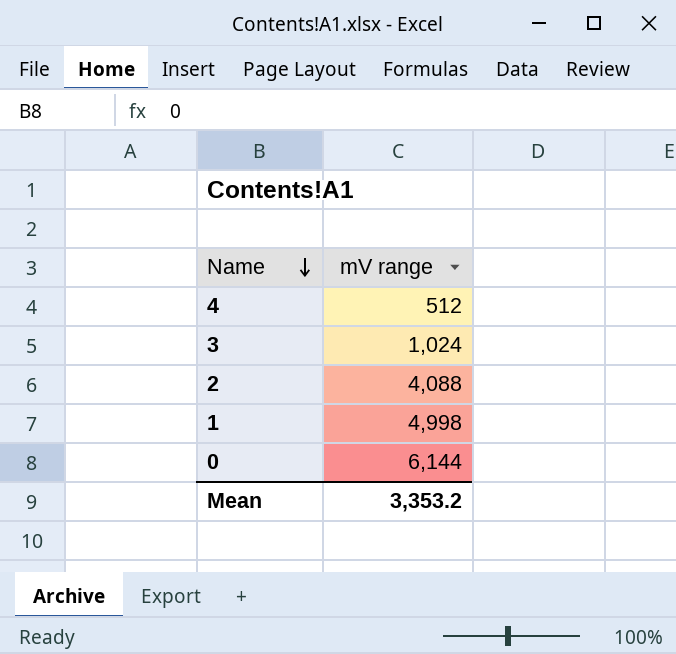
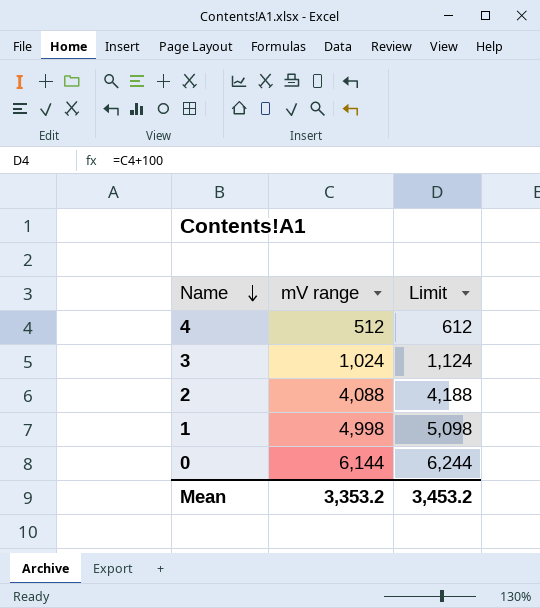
column Limit | formula: none -> [mV range] + 100

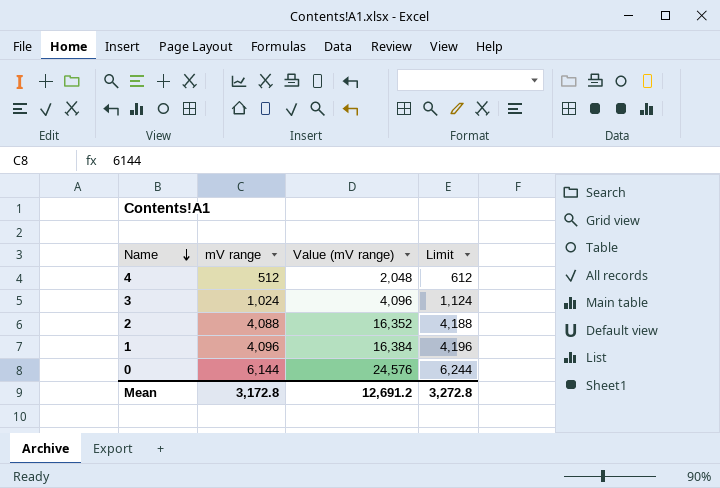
column Value (mV range) | formula: none -> [mV range] * 4
1 | mV range: 4,998 -> 4,096
1 | Limit: 5,098 -> 4,196
Mean | mV range: 3,353.2 -> 3,172.8
Mean | Limit: 3,453.2 -> 3,272.8

